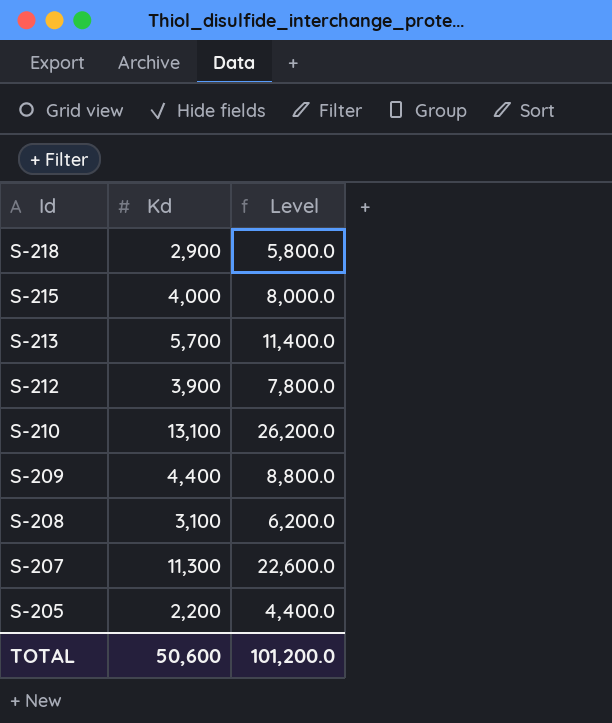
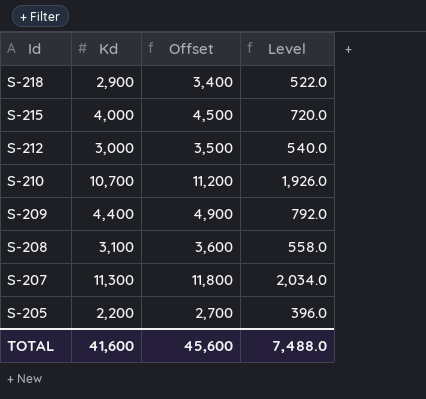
column Offset | formula: none -> [Kd] + 500
column Level | formula: [Kd] * 2 -> [Kd] * 0.18
row S-213: 5,700 | 11,400.0 -> none
S-212 | Kd: 3,900 -> 3,000
S-210 | Kd: 13,100 -> 10,700
TOTAL | Kd: 50,600 -> 41,600
TOTAL | Level: 101,200.0 -> 7,488.0

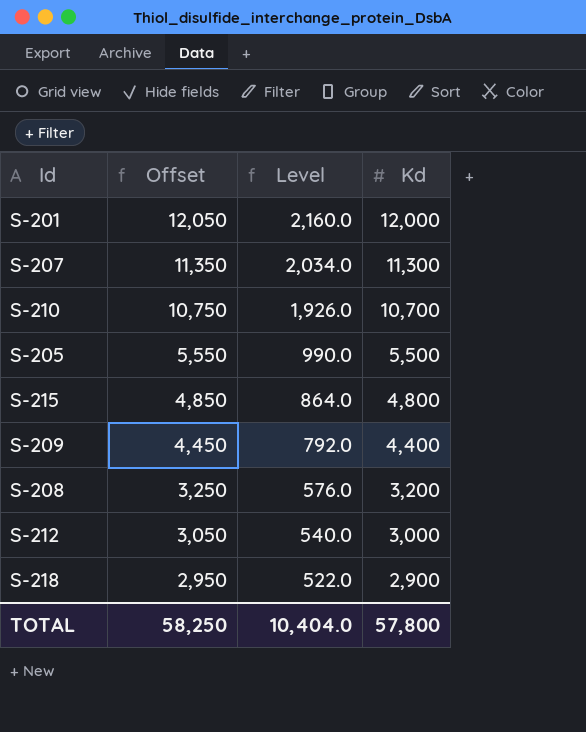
row order: Id descending -> Offset descending
column Offset | formula: [Kd] + 500 -> [Kd] + 50
column Kd | position: 2 -> 4
row S-201: none -> 12,050 | 2,160.0 | 12,000
S-205 | Level: 396.0 -> 990.0
S-205 | Kd: 2,200 -> 5,500
S-215 | Level: 720.0 -> 864.0
S-215 | Kd: 4,000 -> 4,800
S-208 | Level: 558.0 -> 576.0
S-208 | Kd: 3,100 -> 3,200
TOTAL | Offset: 45,600 -> 58,250
TOTAL | Level: 7,488.0 -> 10,404.0
TOTAL | Kd: 41,600 -> 57,800

